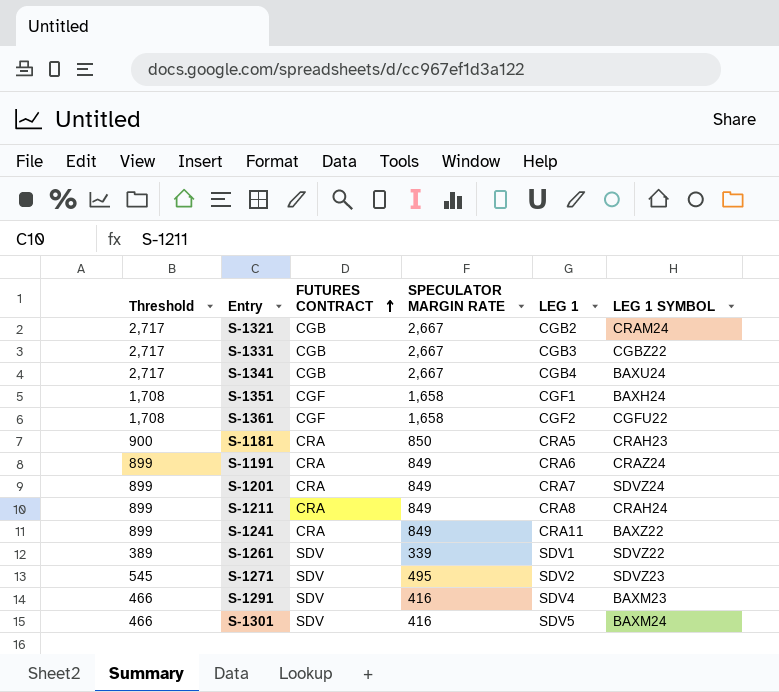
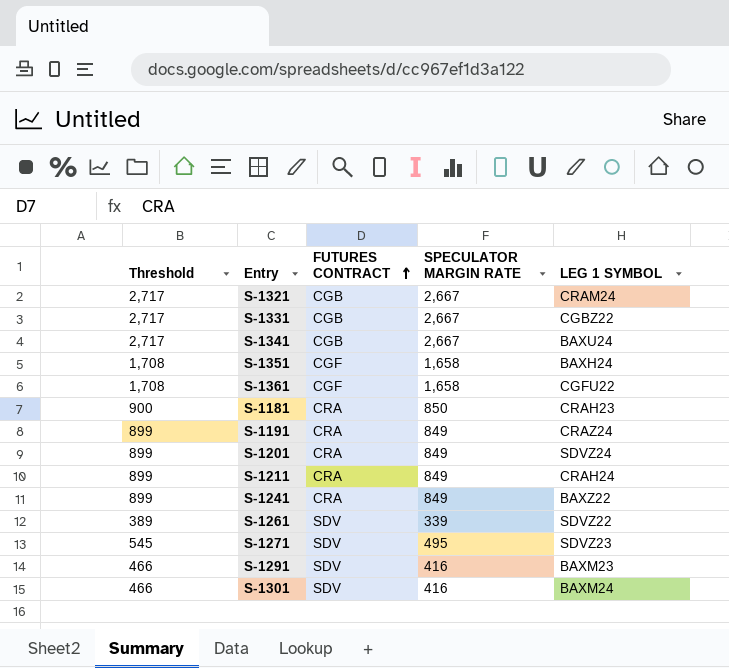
column LEG 1 | position: 5 -> none

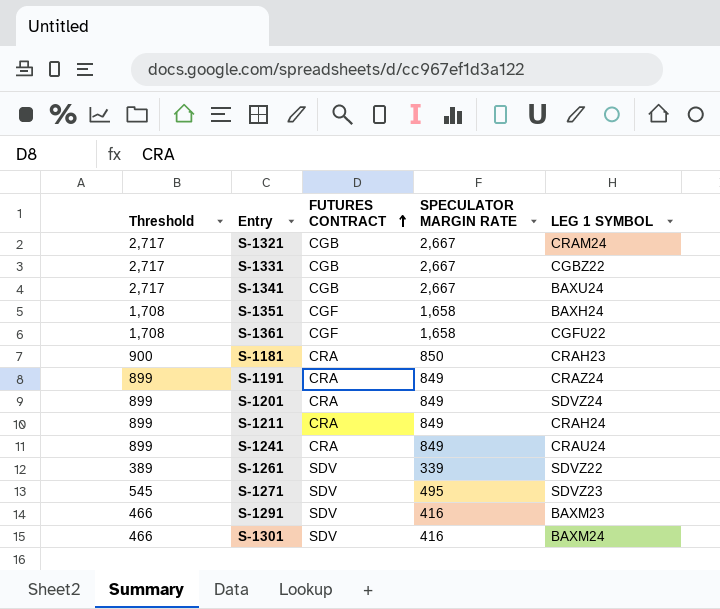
S-1241 | LEG 1 SYMBOL: BAXZ22 -> CRAU24

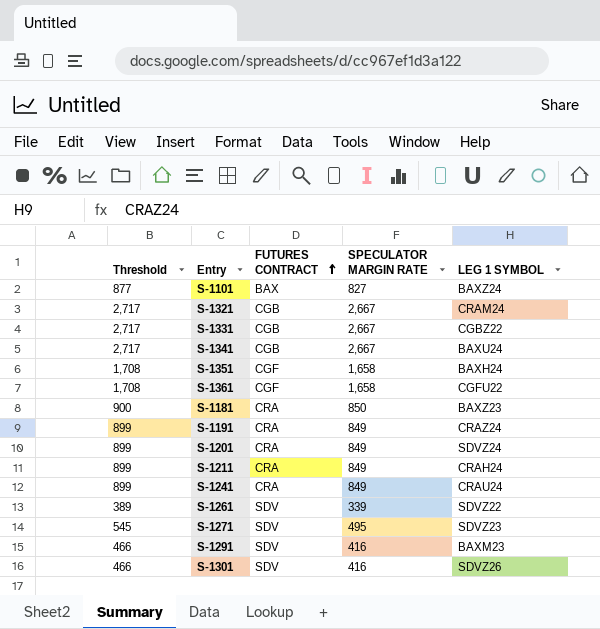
row S-1101: none -> 877 | BAX | 827 | BAXZ24
S-1181 | LEG 1 SYMBOL: CRAH23 -> BAXZ23
S-1301 | LEG 1 SYMBOL: BAXM24 -> SDVZ26

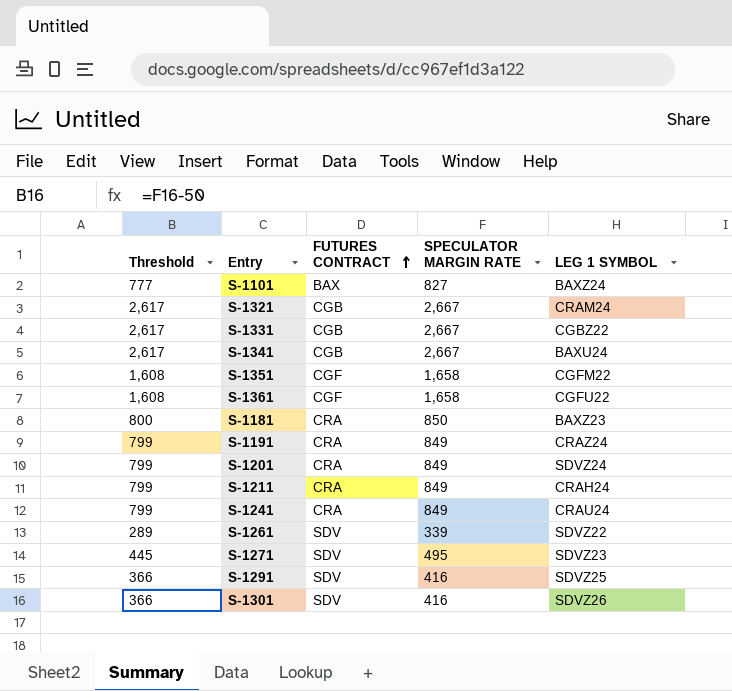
column Threshold | formula: [SPECULATOR MARGIN RATE] + 50 -> [SPECULATOR MARGIN RATE] - 50
S-1351 | LEG 1 SYMBOL: BAXH24 -> CGFM22
S-1291 | LEG 1 SYMBOL: BAXM23 -> SDVZ25

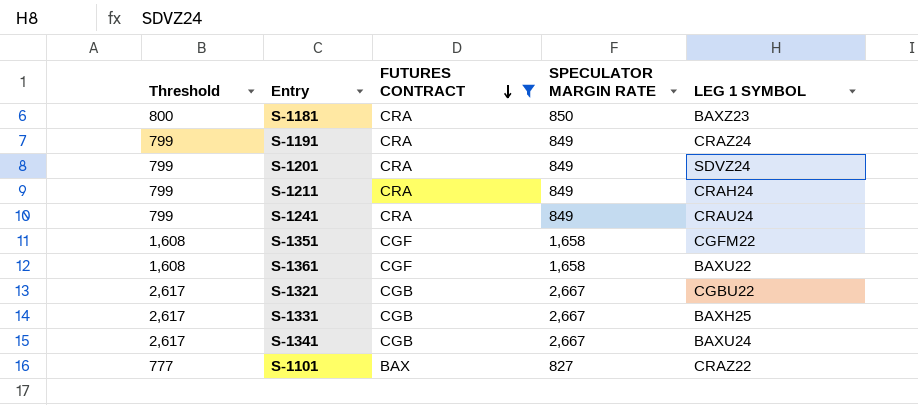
filter: none -> FUTURES CONTRACT != SDV
row order: FUTURES CONTRACT ascending -> FUTURES CONTRACT descending
S-1361 | LEG 1 SYMBOL: CGFU22 -> BAXU22
S-1321 | LEG 1 SYMBOL: CRAM24 -> CGBU22
S-1331 | LEG 1 SYMBOL: CGBZ22 -> BAXH25
S-1101 | LEG 1 SYMBOL: BAXZ24 -> CRAZ22

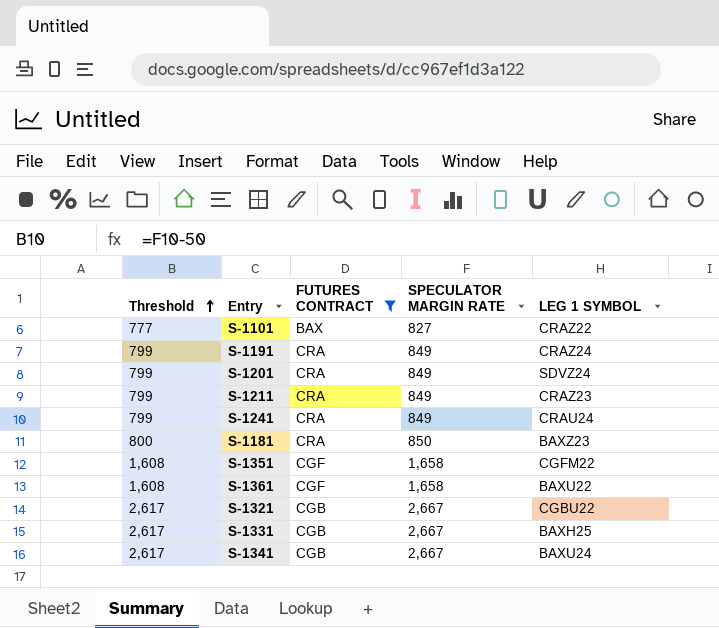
row order: FUTURES CONTRACT descending -> Threshold ascending
S-1211 | LEG 1 SYMBOL: CRAH24 -> CRAZ23

